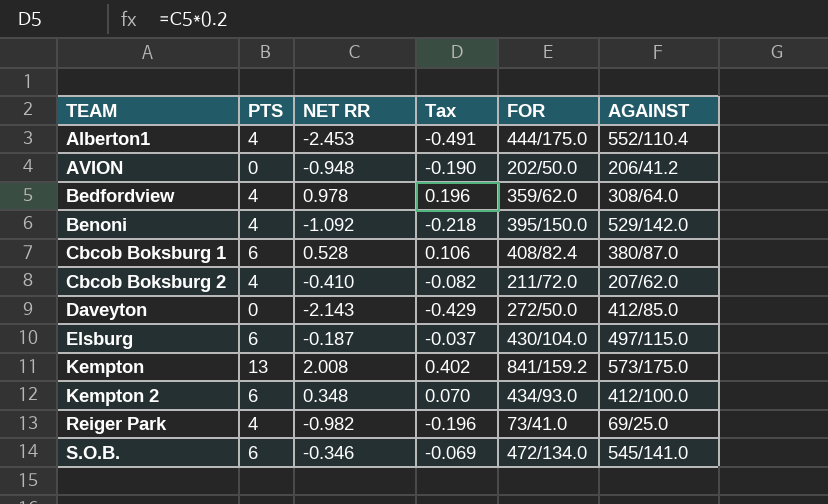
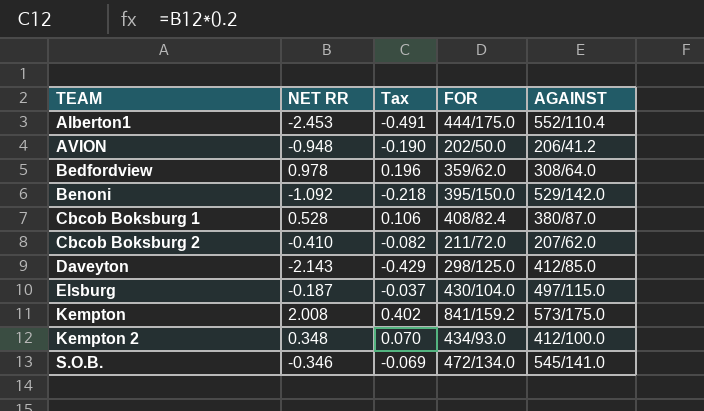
column PTS | position: 2 -> none
row Reiger Park: 4 | -0.982 | -0.196 | 73/41.0 | 69/25.0 -> none
Daveyton | FOR: 272/50.0 -> 298/125.0

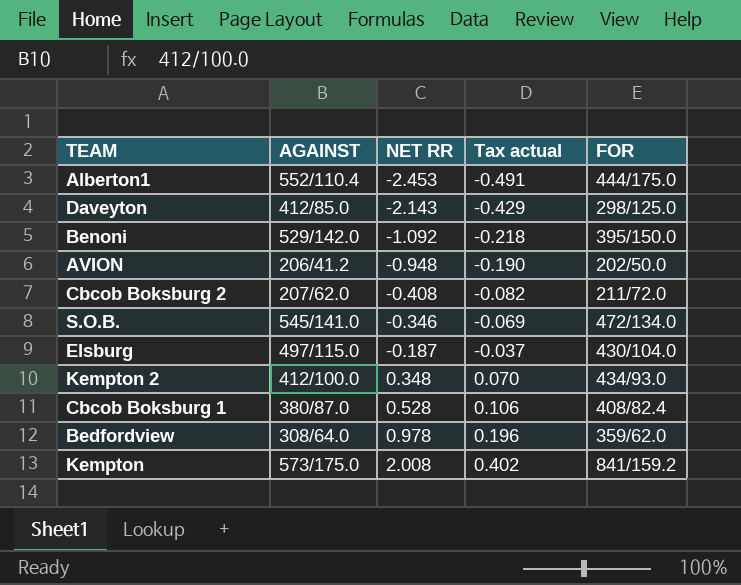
row order: TEAM ascending -> NET RR ascending
column AGAINST | position: 5 -> 2
column name: Tax -> Tax actual
Cbcob Boksburg 2 | NET RR: -0.410 -> -0.408

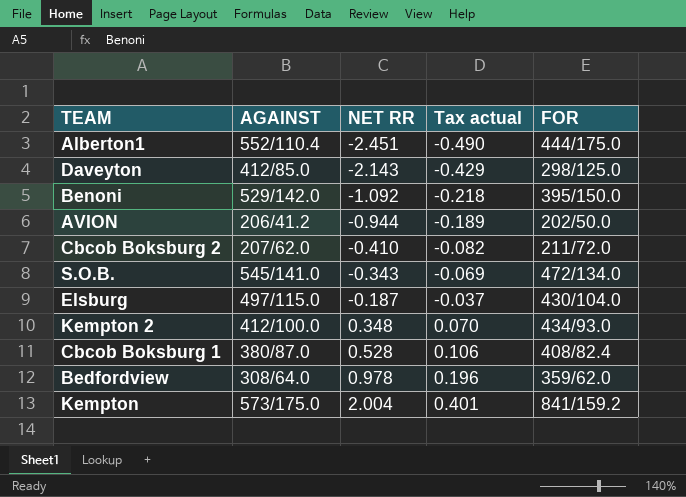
Alberton1 | NET RR: -2.453 -> -2.451
Alberton1 | Tax actual: -0.491 -> -0.490
AVION | NET RR: -0.948 -> -0.944
AVION | Tax actual: -0.190 -> -0.189
Cbcob Boksburg 2 | NET RR: -0.408 -> -0.410
S.O.B. | NET RR: -0.346 -> -0.343
Kempton | NET RR: 2.008 -> 2.004
Kempton | Tax actual: 0.402 -> 0.401

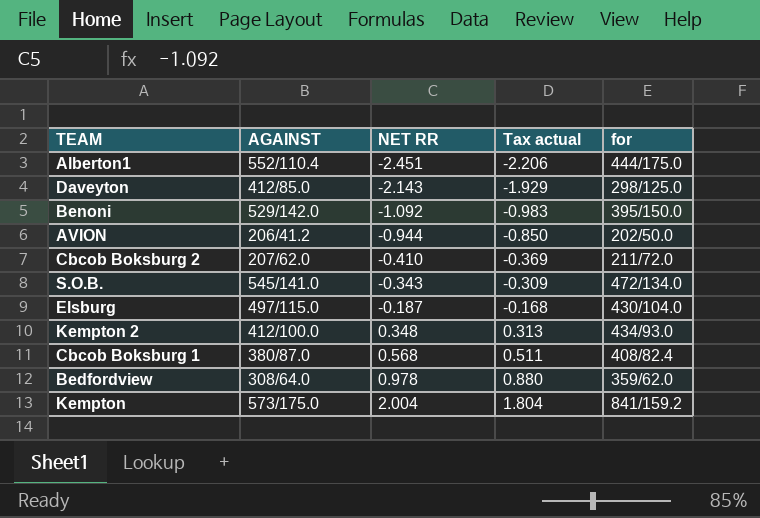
column Tax actual | formula: [NET RR] * 0.2 -> [NET RR] * 0.9
column name: FOR -> for
Cbcob Boksburg 1 | NET RR: 0.528 -> 0.568

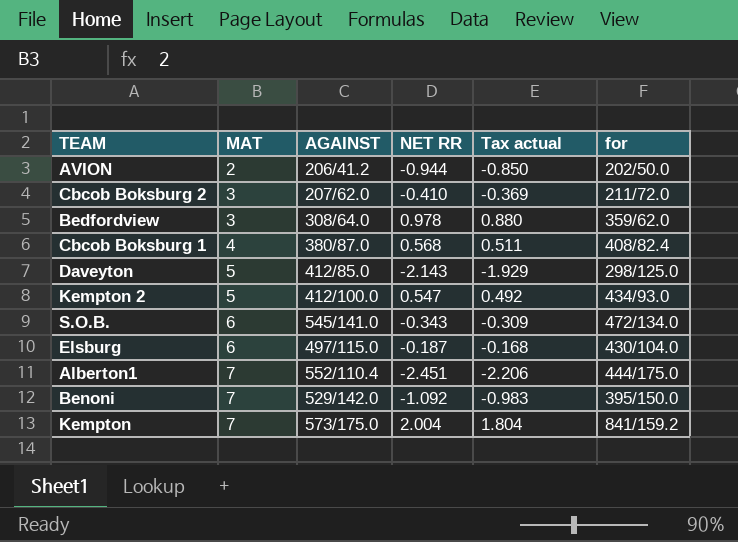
row order: NET RR ascending -> MAT ascending
column MAT | position: none -> 2
Kempton 2 | NET RR: 0.348 -> 0.547
Kempton 2 | Tax actual: 0.313 -> 0.492

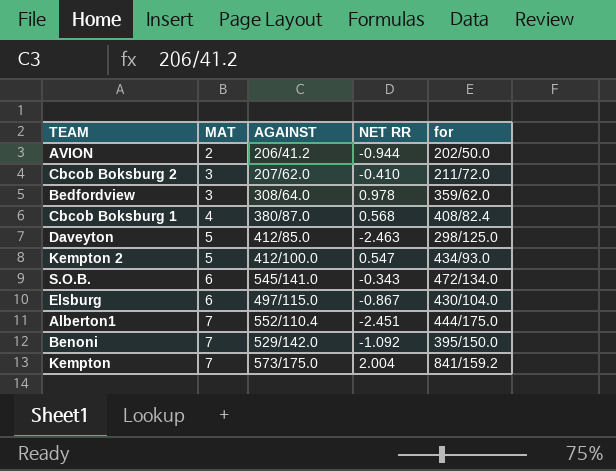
column Tax actual | formula: [NET RR] * 0.9 -> none
Daveyton | NET RR: -2.143 -> -2.463
Elsburg | NET RR: -0.187 -> -0.867

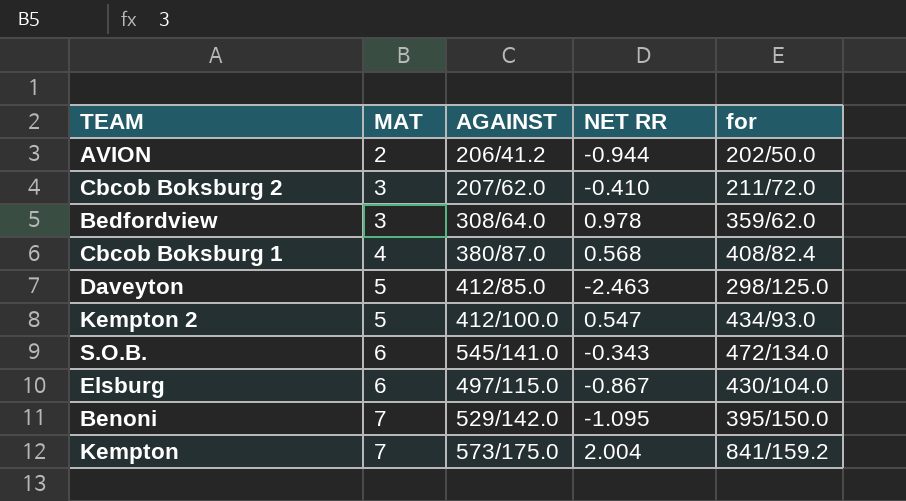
row Alberton1: 7 | 552/110.4 | -2.451 | 444/175.0 -> none
Benoni | NET RR: -1.092 -> -1.095

